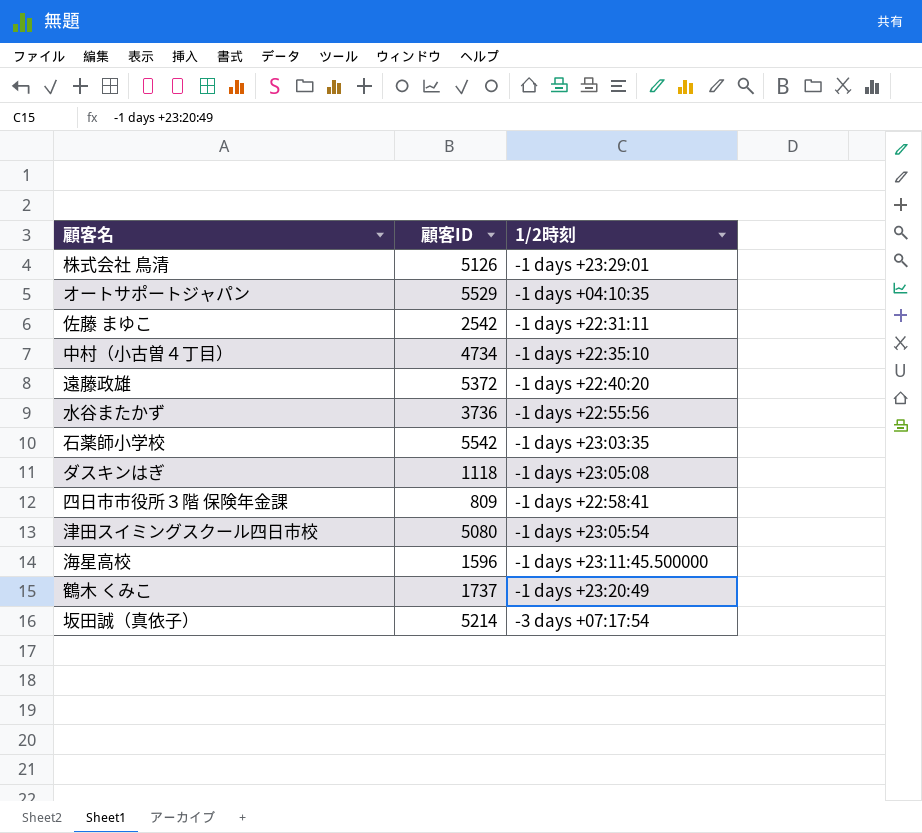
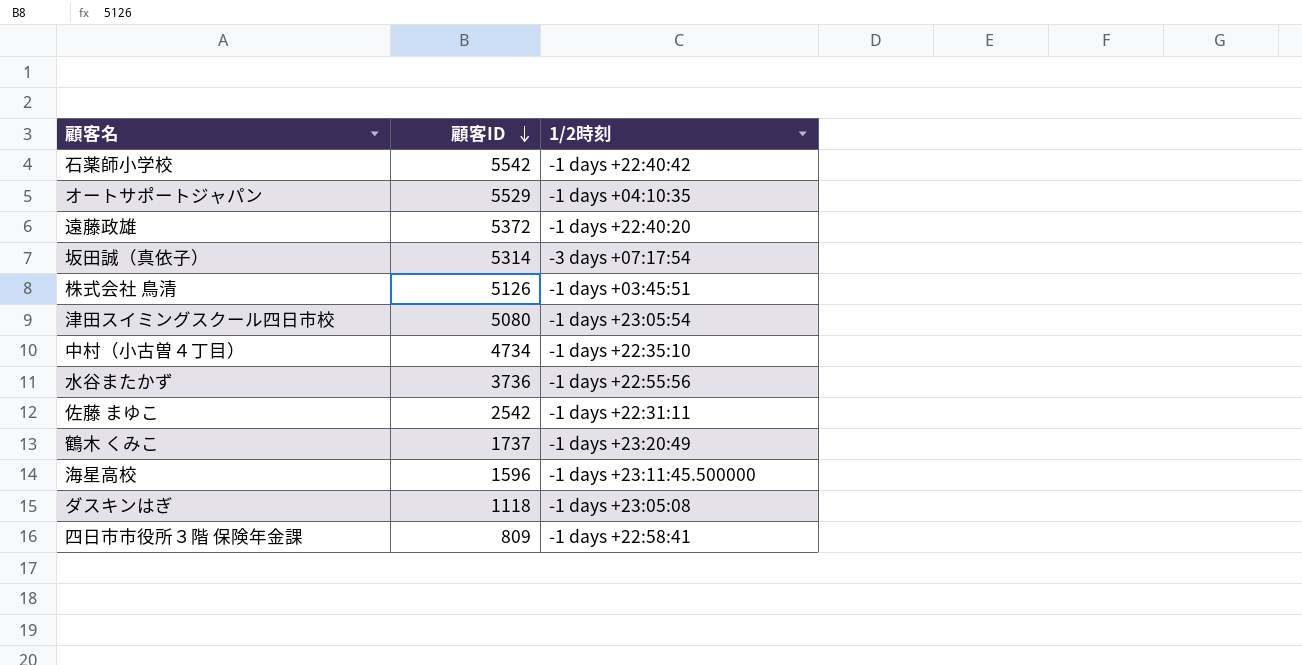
row order: none -> 顧客ID descending
石薬師小学校 | 1/2時刻: -1 days +23:03:35 -> -1 days +22:40:42
坂田誠（真依子） | 顧客ID: 5214 -> 5314
株式会社 鳥清 | 1/2時刻: -1 days +23:29:01 -> -1 days +03:45:51

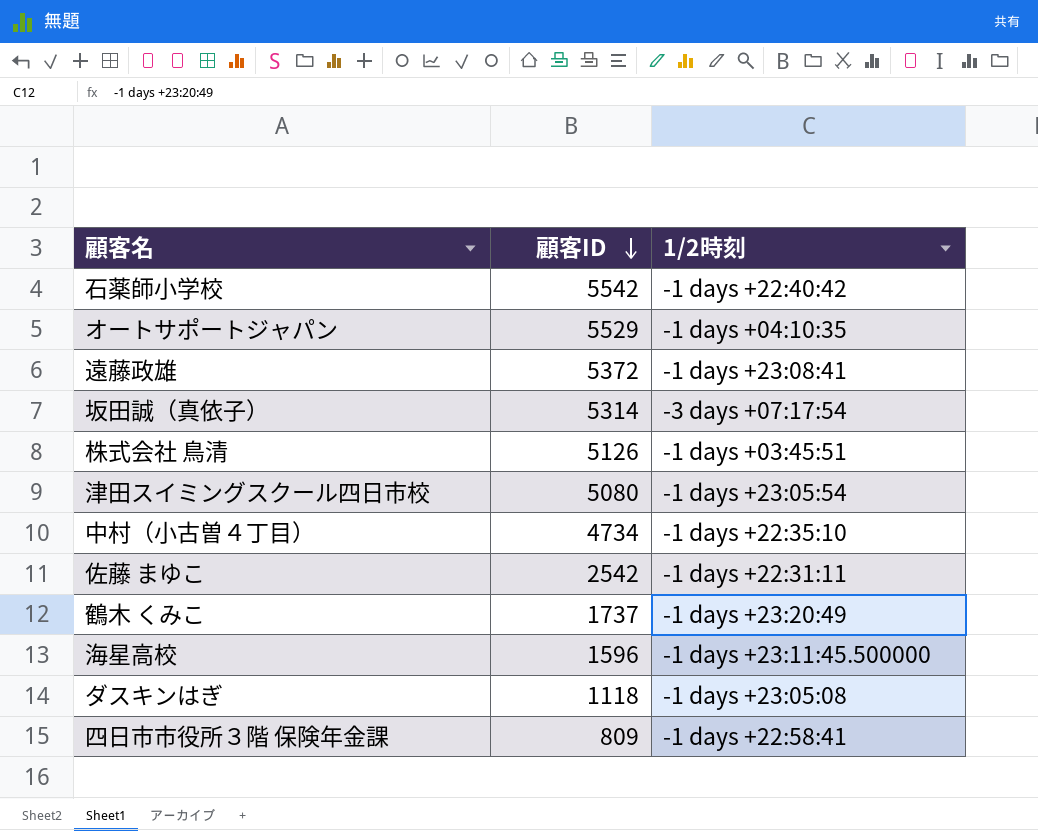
row 水谷またかず: 3736 | -1 days +22:55:56 -> none
遠藤政雄 | 1/2時刻: -1 days +22:40:20 -> -1 days +23:08:41

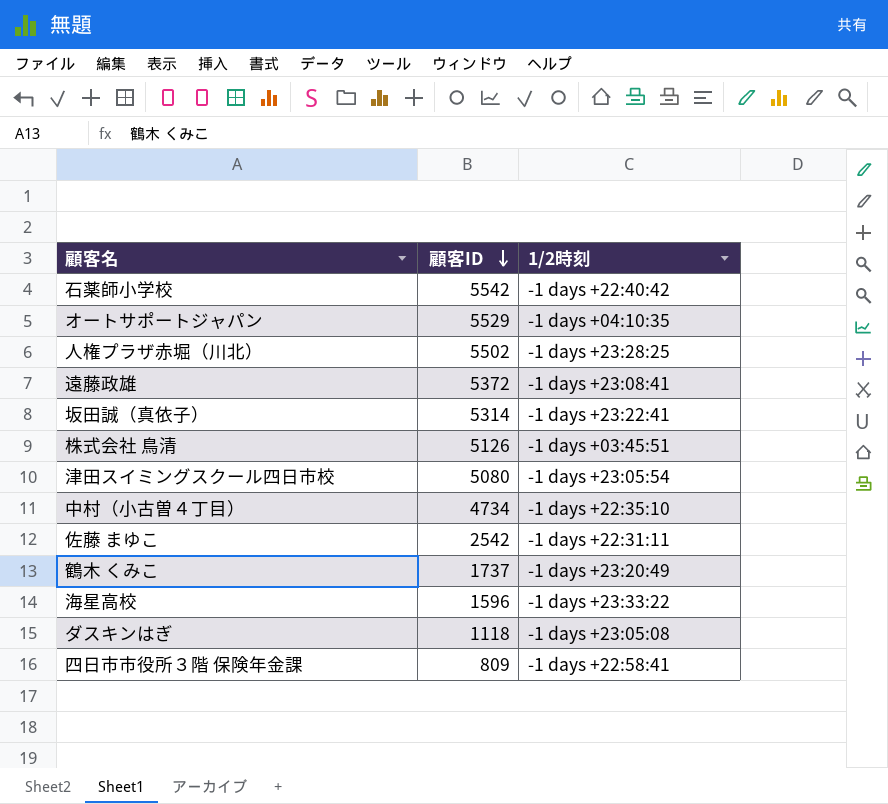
row 人権プラザ赤堀（川北）: none -> 5502 | -1 days +23:28:25
坂田誠（真依子） | 1/2時刻: -3 days +07:17:54 -> -1 days +23:22:41
海星高校 | 1/2時刻: -1 days +23:11:45.500000 -> -1 days +23:33:22

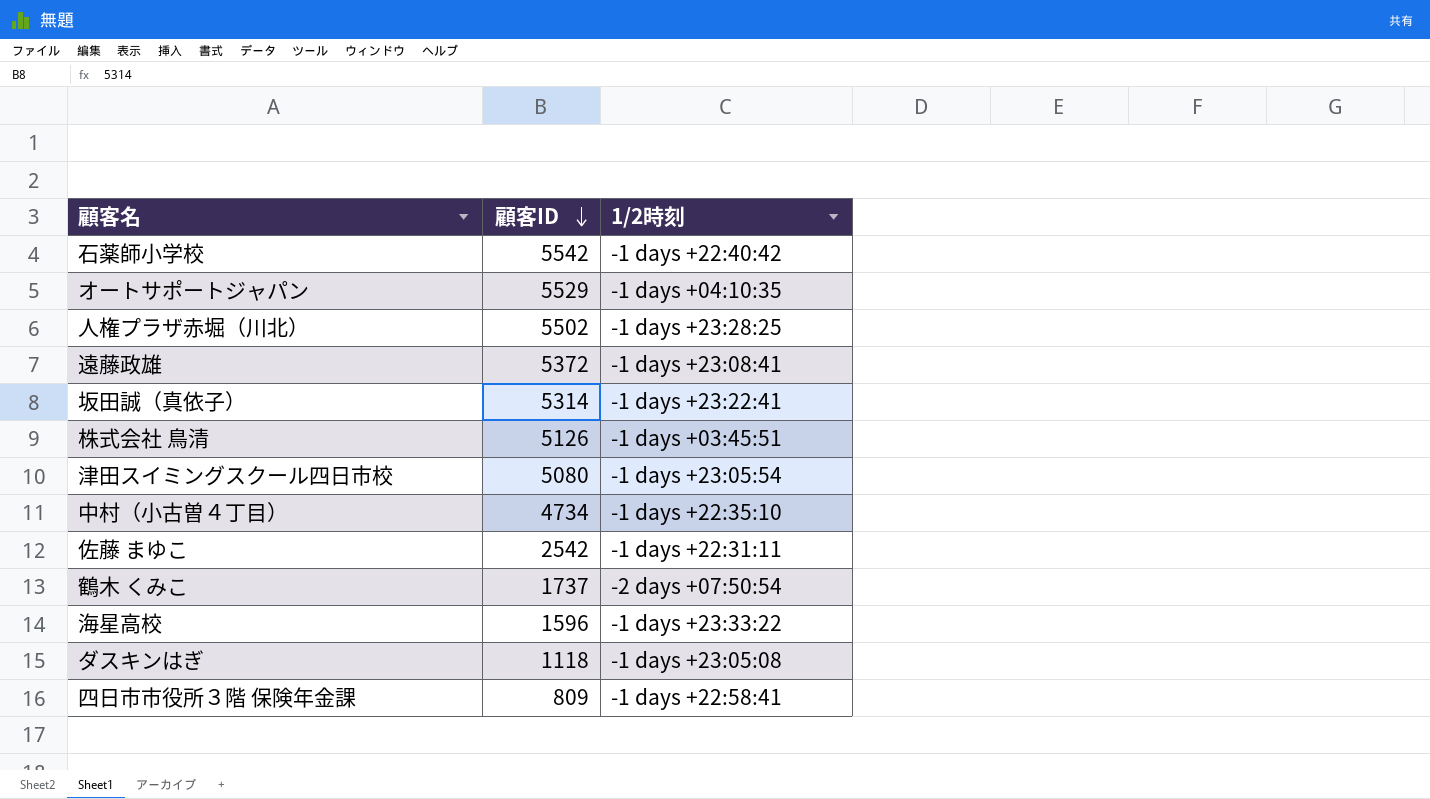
鶴木 くみこ | 1/2時刻: -1 days +23:20:49 -> -2 days +07:50:54

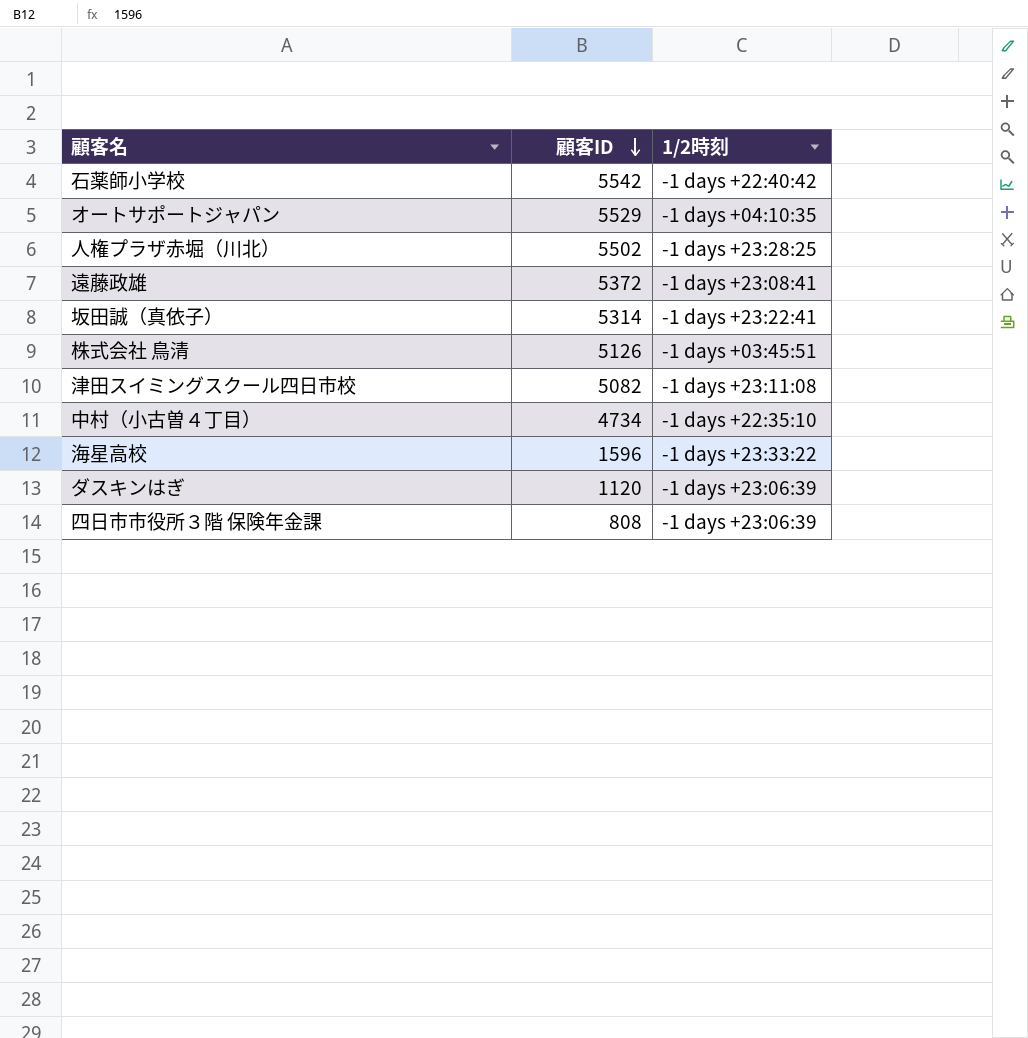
row 佐藤 まゆこ: 2542 | -1 days +22:31:11 -> none
row 鶴木 くみこ: 1737 | -2 days +07:50:54 -> none
津田スイミングスクール四日市校 | 顧客ID: 5080 -> 5082
津田スイミングスクール四日市校 | 1/2時刻: -1 days +23:05:54 -> -1 days +23:11:08
ダスキンはぎ | 顧客ID: 1118 -> 1120
ダスキンはぎ | 1/2時刻: -1 days +23:05:08 -> -1 days +23:06:39
四日市市役所３階 保険年金課 | 顧客ID: 809 -> 808
四日市市役所３階 保険年金課 | 1/2時刻: -1 days +22:58:41 -> -1 days +23:06:39

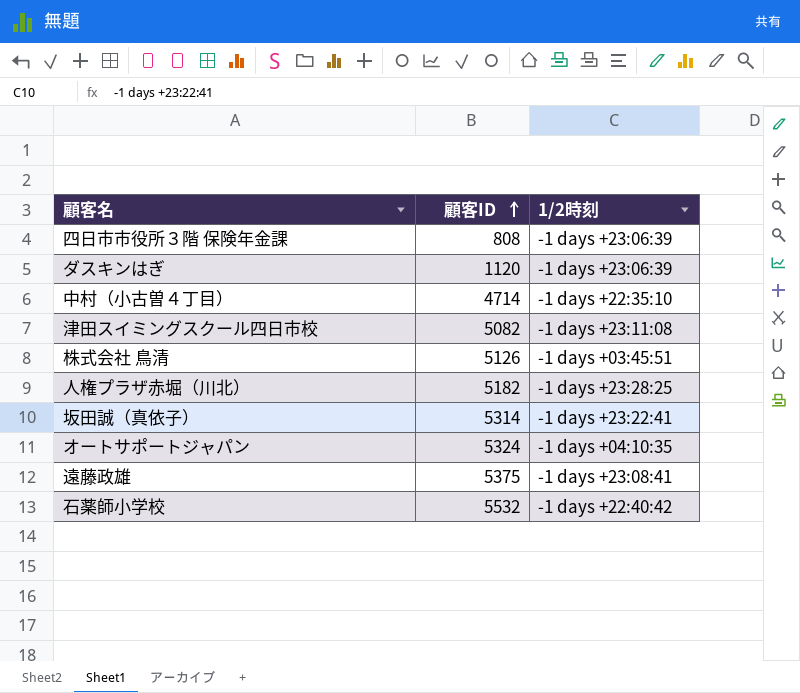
row order: 顧客ID descending -> 顧客ID ascending
row 海星高校: 1596 | -1 days +23:33:22 -> none
中村（小古曽４丁目） | 顧客ID: 4734 -> 4714
人権プラザ赤堀（川北） | 顧客ID: 5502 -> 5182
オートサポートジャパン | 顧客ID: 5529 -> 5324
遠藤政雄 | 顧客ID: 5372 -> 5375
石薬師小学校 | 顧客ID: 5542 -> 5532

